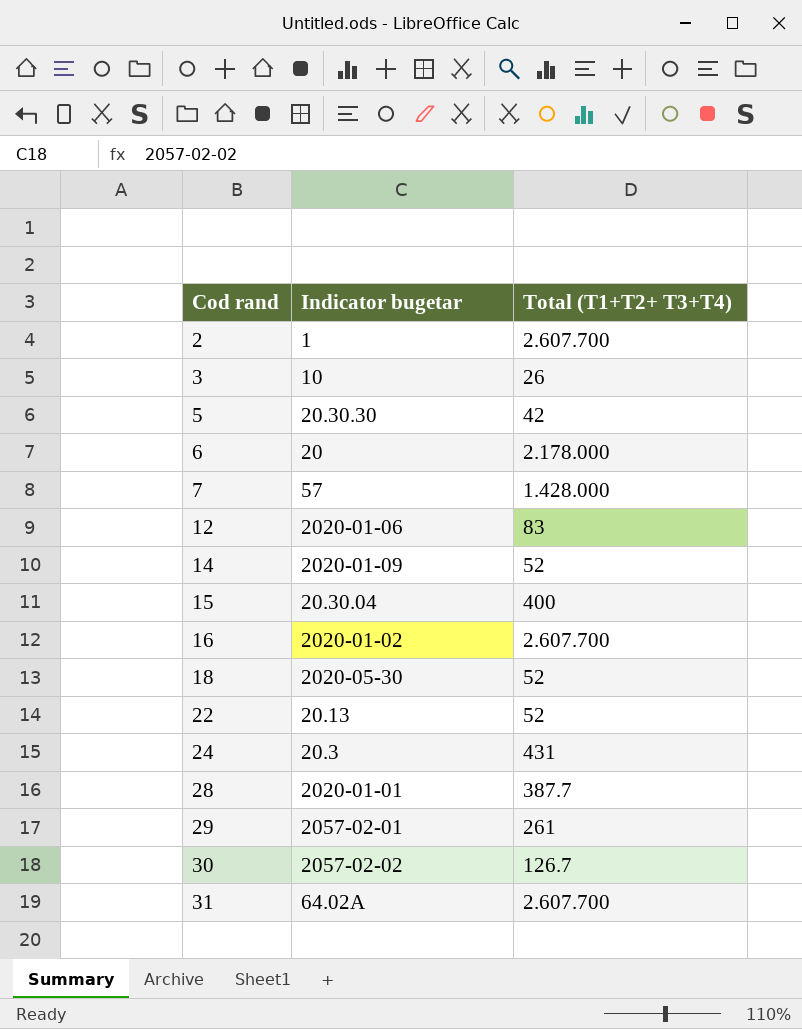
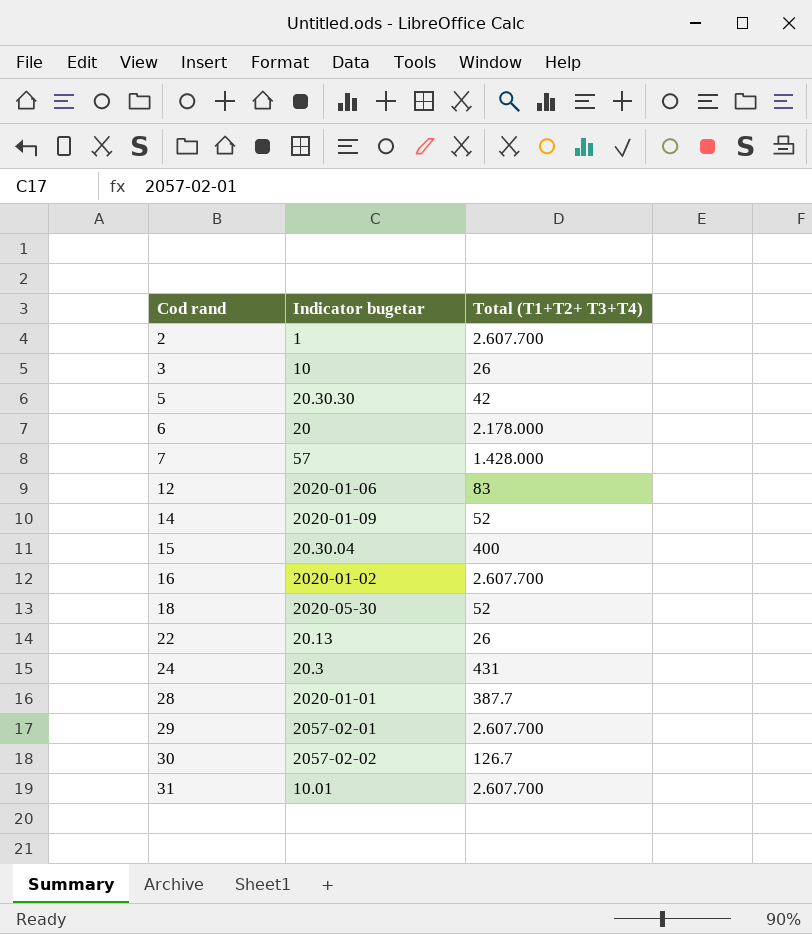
22 | Total (T1+T2+ T3+T4): 52 -> 26
29 | Total (T1+T2+ T3+T4): 261 -> 2.607.700
31 | Indicator bugetar: 64.02A -> 10.01

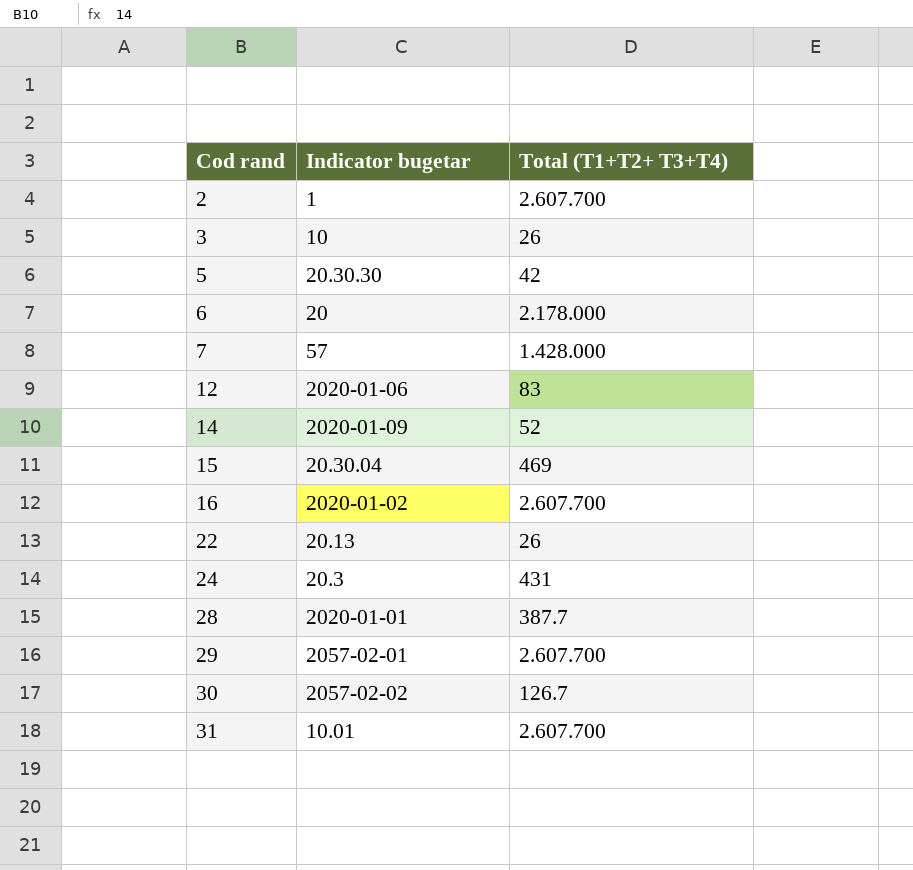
row 18: 2020-05-30 | 52 -> none
15 | Total (T1+T2+ T3+T4): 400 -> 469

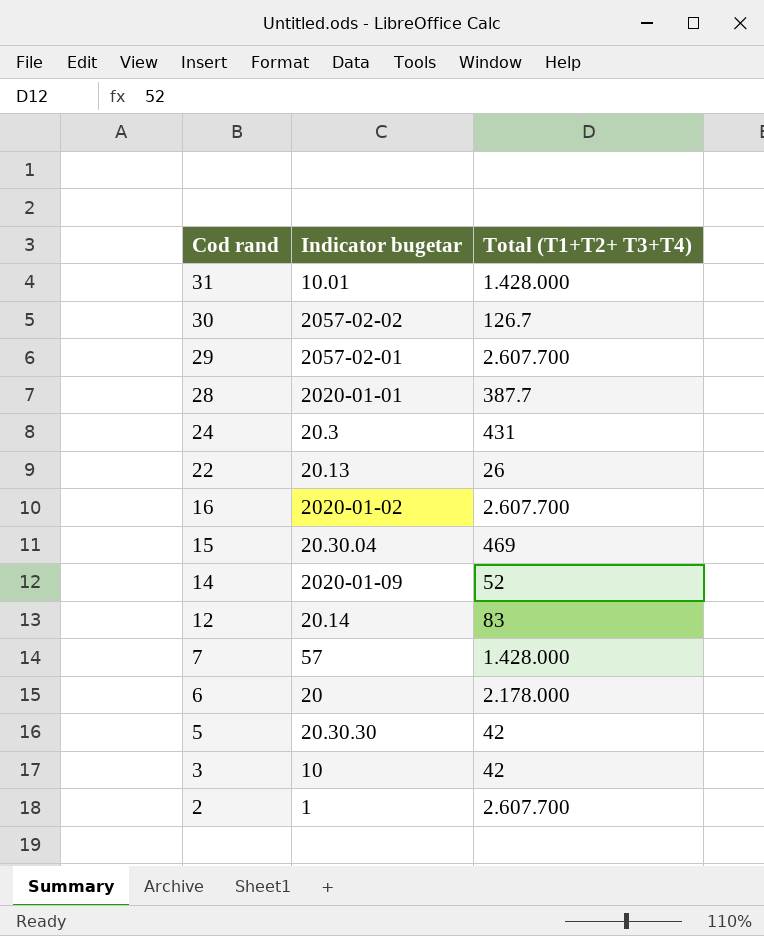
row order: Cod rand ascending -> Cod rand descending
31 | Total (T1+T2+ T3+T4): 2.607.700 -> 1.428.000
12 | Indicator bugetar: 2020-01-06 -> 20.14
3 | Total (T1+T2+ T3+T4): 26 -> 42

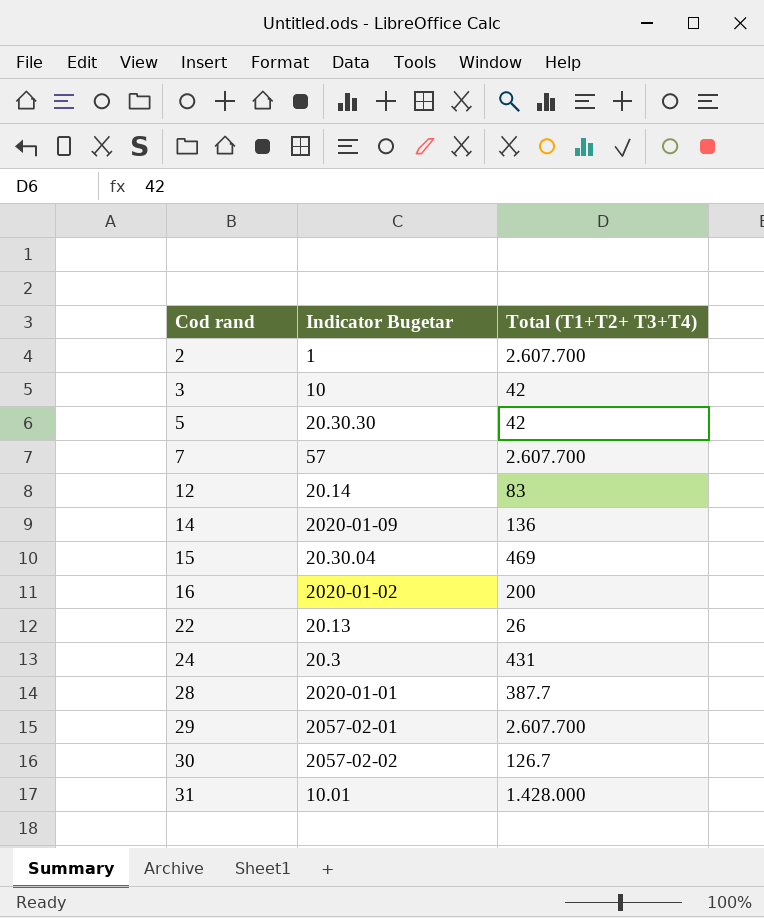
row order: Cod rand descending -> Cod rand ascending
column name: Indicator bugetar -> Indicator Bugetar
row 6: 20 | 2.178.000 -> none
7 | Total (T1+T2+ T3+T4): 1.428.000 -> 2.607.700
14 | Total (T1+T2+ T3+T4): 52 -> 136
16 | Total (T1+T2+ T3+T4): 2.607.700 -> 200

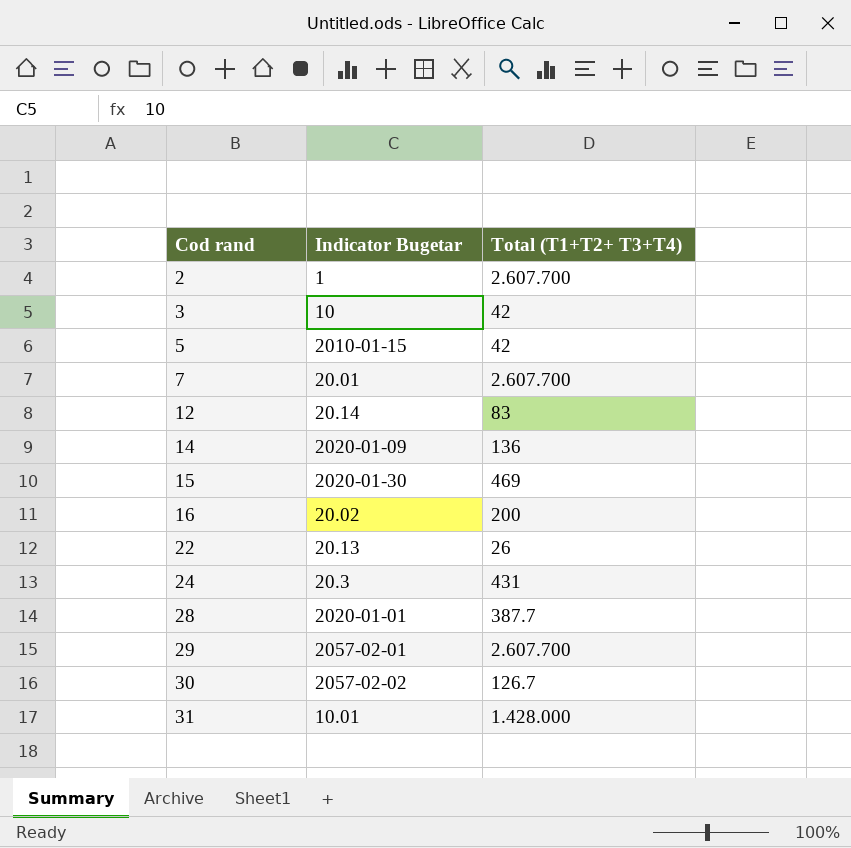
5 | Indicator Bugetar: 20.30.30 -> 2010-01-15
7 | Indicator Bugetar: 57 -> 20.01
15 | Indicator Bugetar: 20.30.04 -> 2020-01-30
16 | Indicator Bugetar: 2020-01-02 -> 20.02

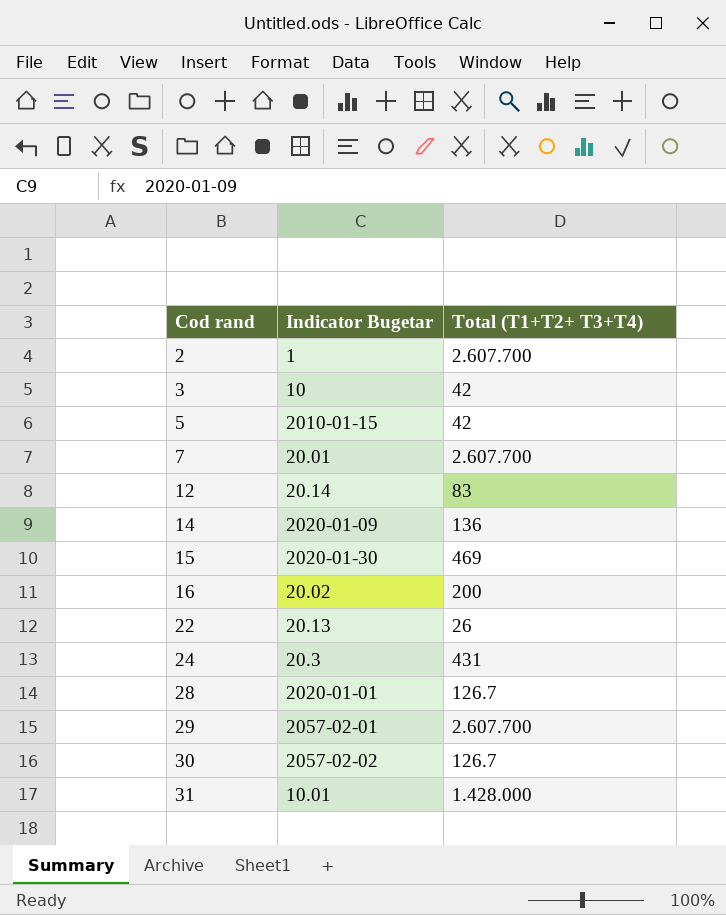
28 | Total (T1+T2+ T3+T4): 387.7 -> 126.7

